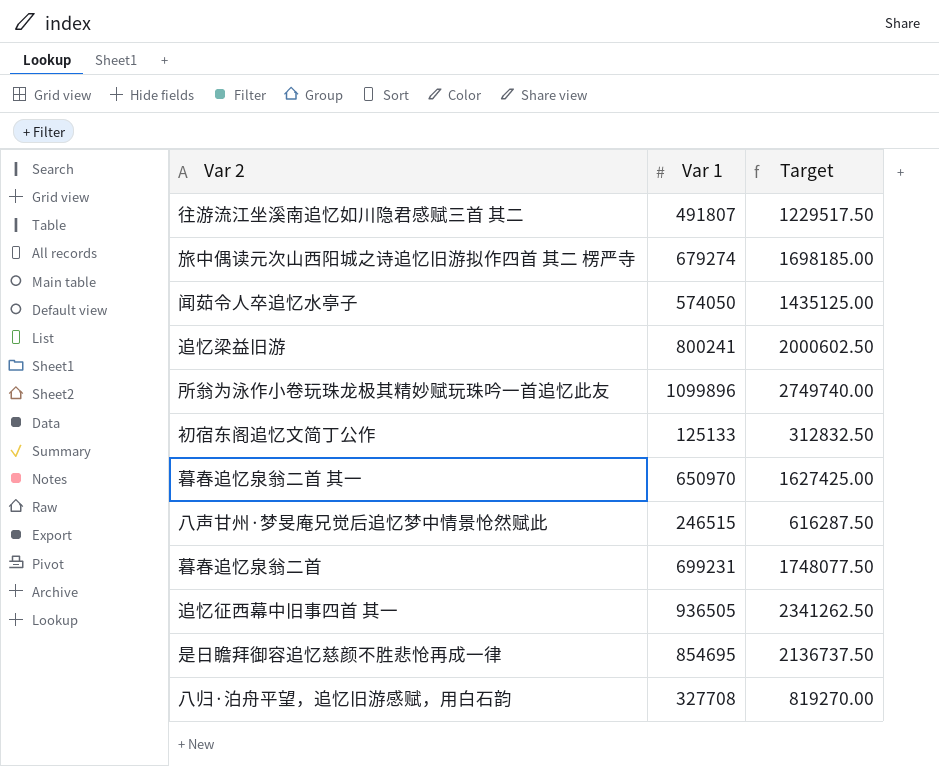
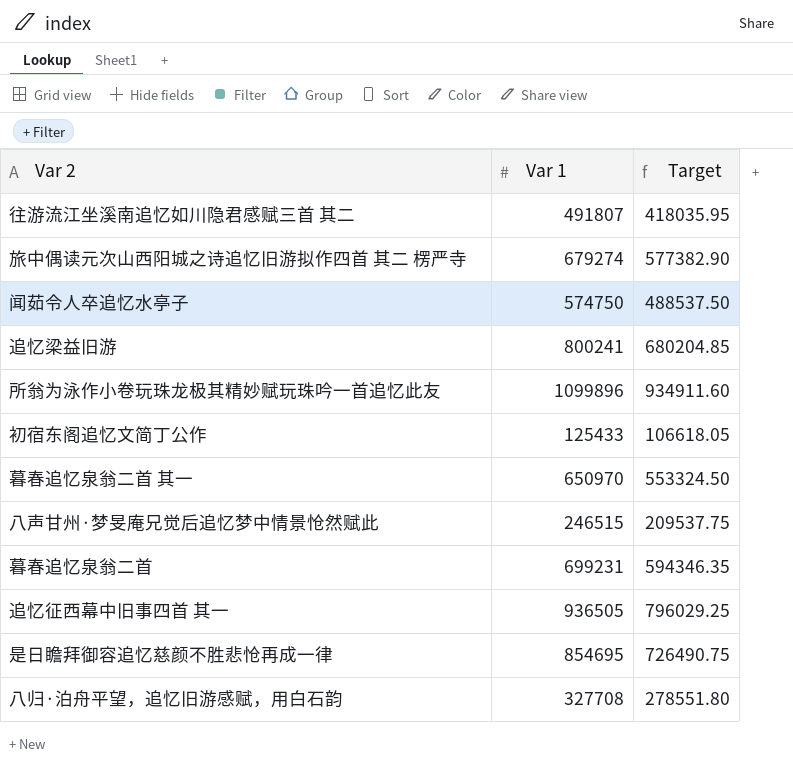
column Target | formula: [Var 1] * 2.5 -> [Var 1] * 0.85
闻茹令人卒追忆水亭子 | Var 1: 574050 -> 574750
初宿东阁追忆文简丁公作 | Var 1: 125133 -> 125433

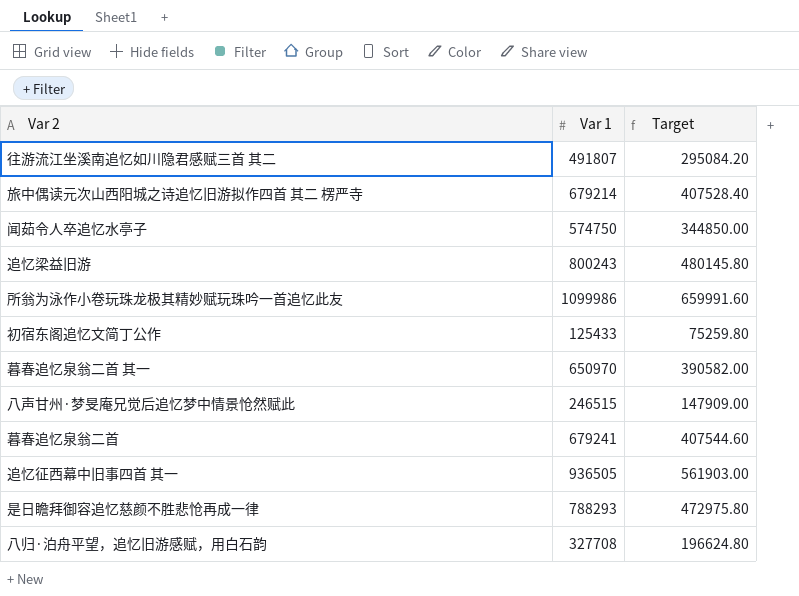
column Target | formula: [Var 1] * 0.85 -> [Var 1] * 0.6
旅中偶读元次山西阳城之诗追忆旧游拟作四首 其二 楞严寺 | Var 1: 679274 -> 679214
追忆梁益旧游 | Var 1: 800241 -> 800243
所翁为泳作小卷玩珠龙极其精妙赋玩珠吟一首追忆此友 | Var 1: 1099896 -> 1099986
暮春追忆泉翁二首 | Var 1: 699231 -> 679241
是日瞻拜御容追忆慈颜不胜悲怆再成一律 | Var 1: 854695 -> 788293

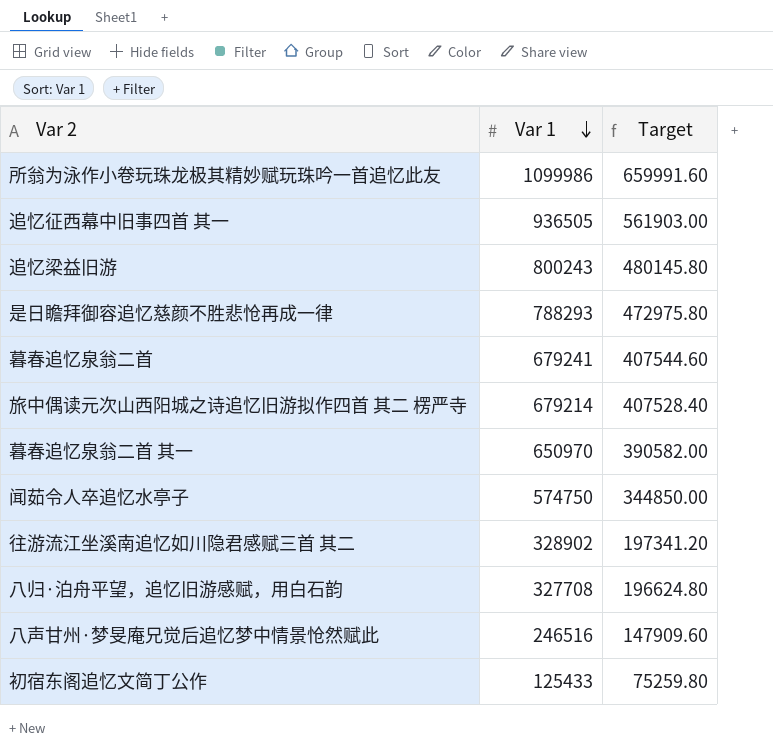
row order: none -> Var 1 descending
往游流江坐溪南追忆如川隐君感赋三首 其二 | Var 1: 491807 -> 328902
往游流江坐溪南追忆如川隐君感赋三首 其二 | Target: 295084.20 -> 197341.20
八声甘州·梦旻庵兄觉后追忆梦中情景怆然赋此 | Var 1: 246515 -> 246516
八声甘州·梦旻庵兄觉后追忆梦中情景怆然赋此 | Target: 147909.00 -> 147909.60

